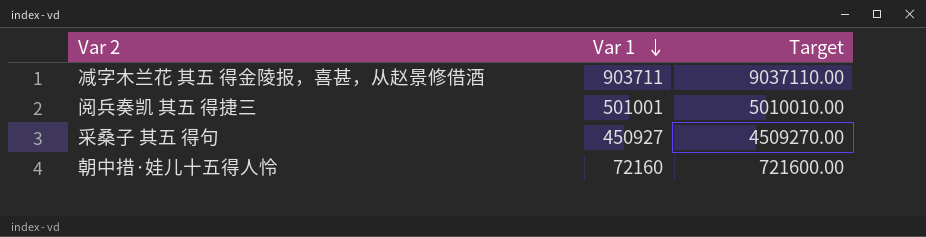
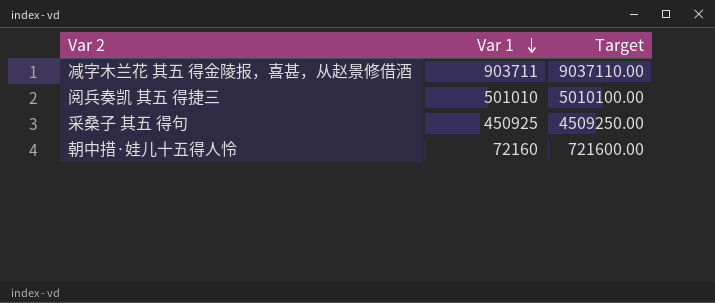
阅兵奏凯 其五 得捷三 | Var 1: 501001 -> 501010
阅兵奏凯 其五 得捷三 | Target: 5010010.00 -> 5010100.00
采桑子 其五 得句 | Var 1: 450927 -> 450925
采桑子 其五 得句 | Target: 4509270.00 -> 4509250.00

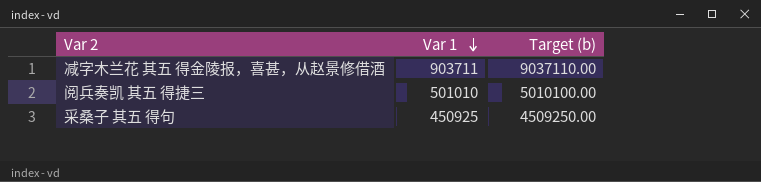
column name: Target -> Target (b)
row 朝中措·娃儿十五得人怜: 72160 | 721600.00 -> none

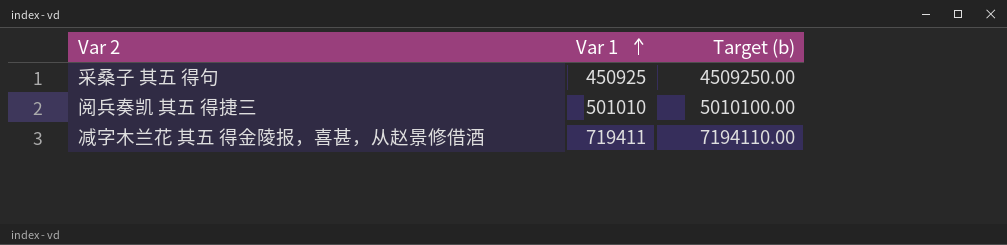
row order: Var 1 descending -> Var 1 ascending
减字木兰花 其五 得金陵报，喜甚，从赵景修借酒 | Var 1: 903711 -> 719411
减字木兰花 其五 得金陵报，喜甚，从赵景修借酒 | Target (b): 9037110.00 -> 7194110.00

